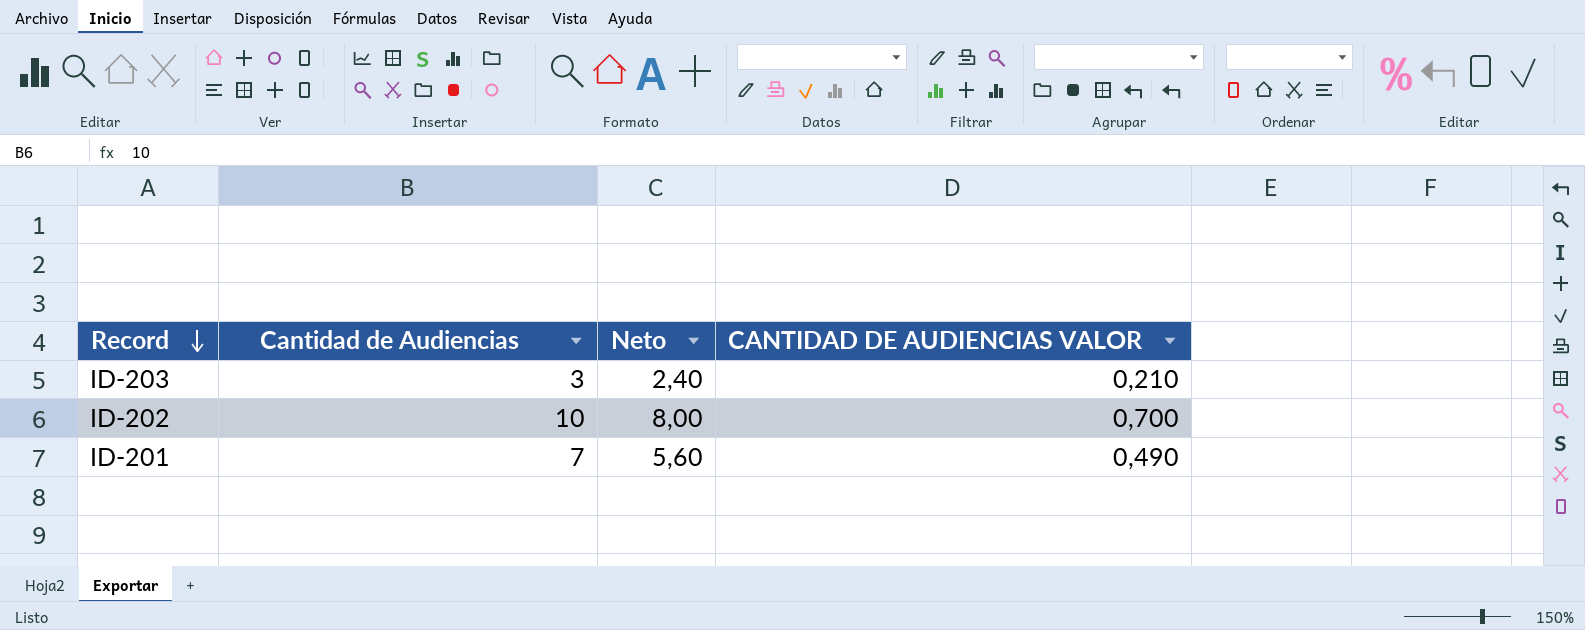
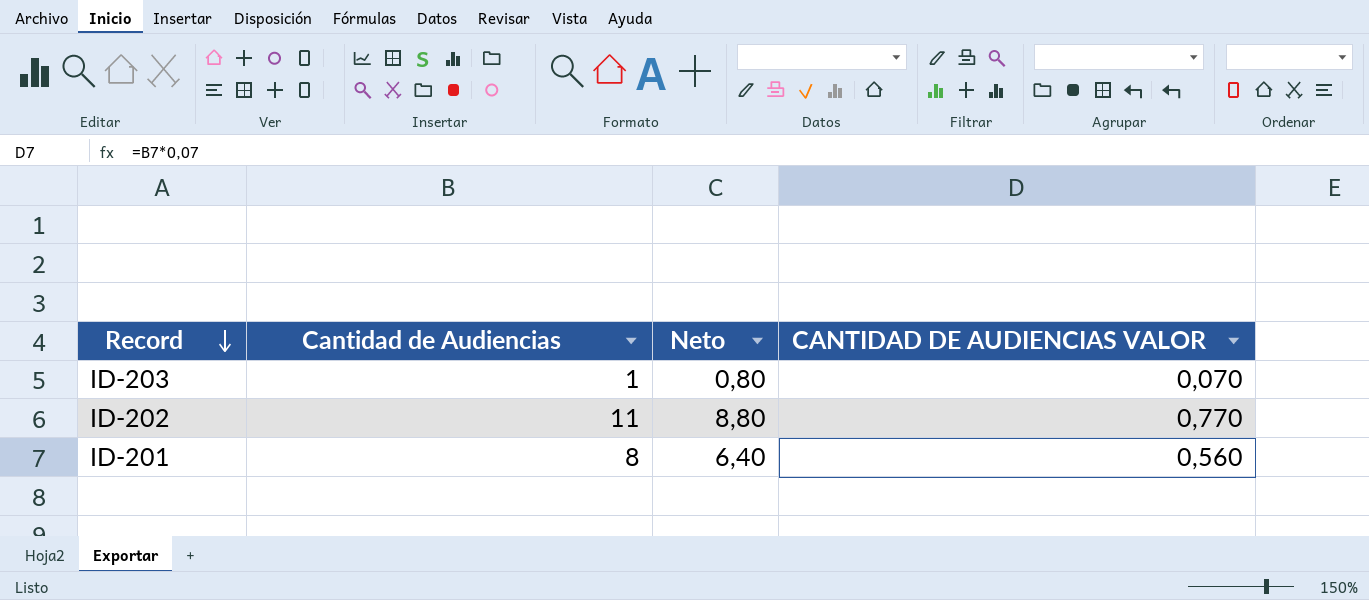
ID-203 | Cantidad de Audiencias: 3 -> 1
ID-203 | Neto: 2,40 -> 0,80
ID-203 | CANTIDAD DE AUDIENCIAS VALOR: 0,210 -> 0,070
ID-202 | Cantidad de Audiencias: 10 -> 11
ID-202 | Neto: 8,00 -> 8,80
ID-202 | CANTIDAD DE AUDIENCIAS VALOR: 0,700 -> 0,770
ID-201 | Cantidad de Audiencias: 7 -> 8
ID-201 | Neto: 5,60 -> 6,40
ID-201 | CANTIDAD DE AUDIENCIAS VALOR: 0,490 -> 0,560

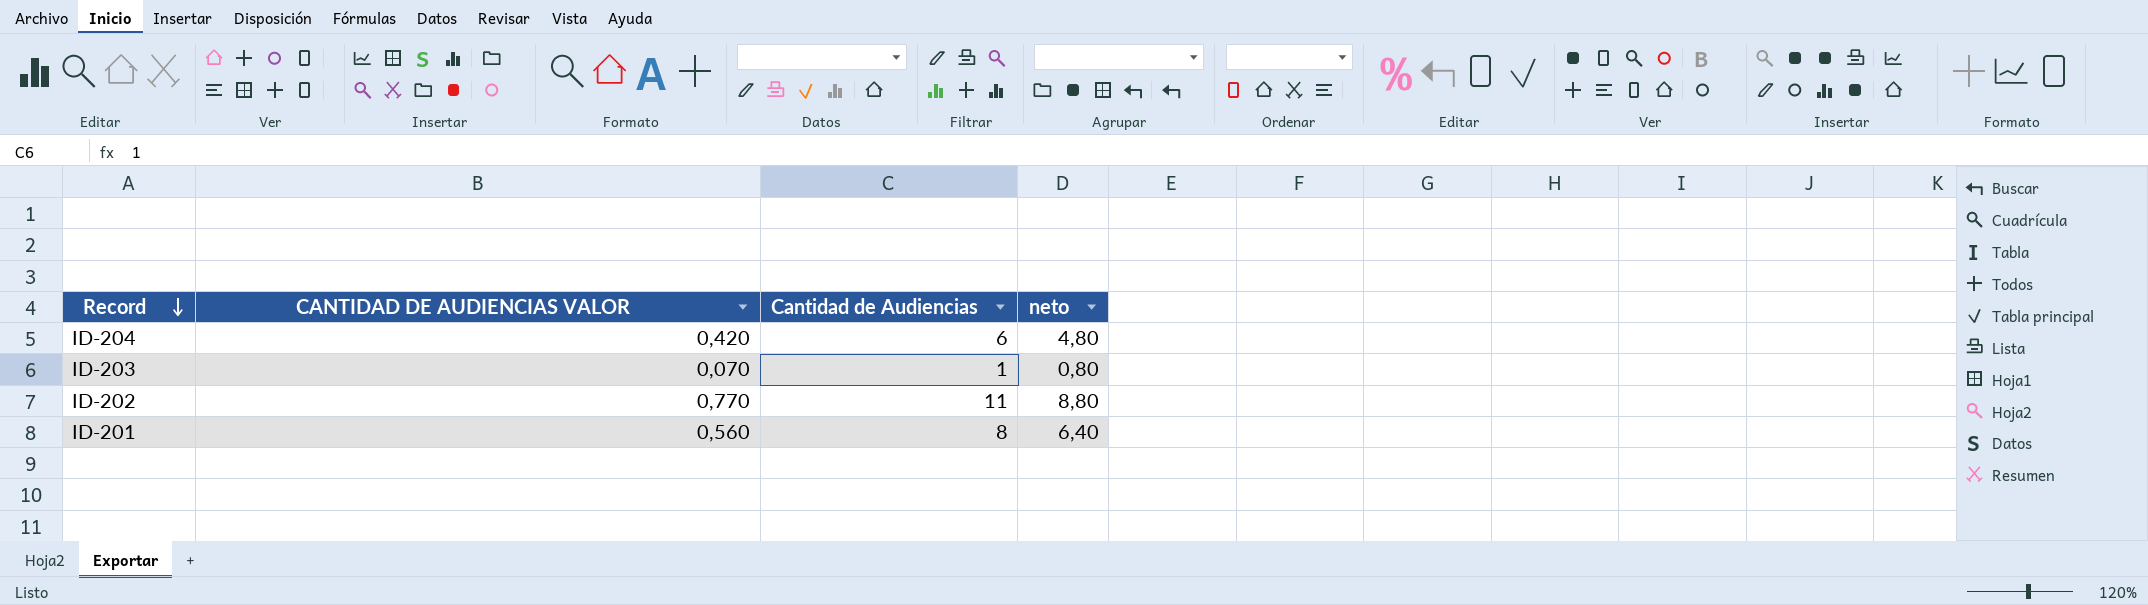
column CANTIDAD DE AUDIENCIAS VALOR | position: 4 -> 2
column name: Neto -> neto
row ID-204: none -> 0,420 | 6 | 4,80

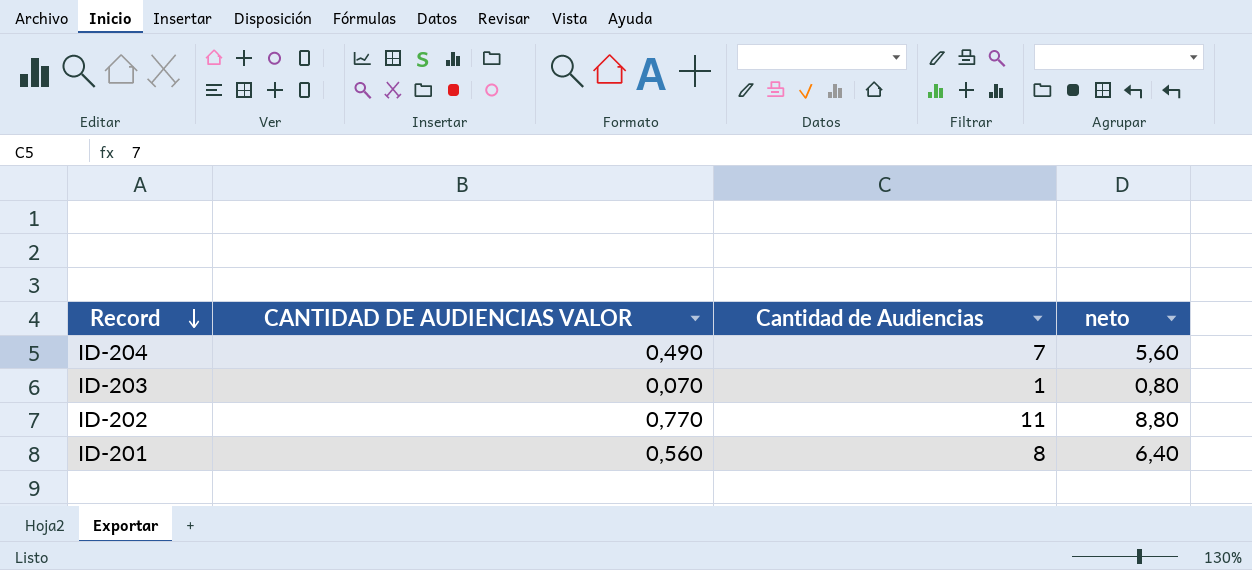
ID-204 | CANTIDAD DE AUDIENCIAS VALOR: 0,420 -> 0,490
ID-204 | Cantidad de Audiencias: 6 -> 7
ID-204 | neto: 4,80 -> 5,60

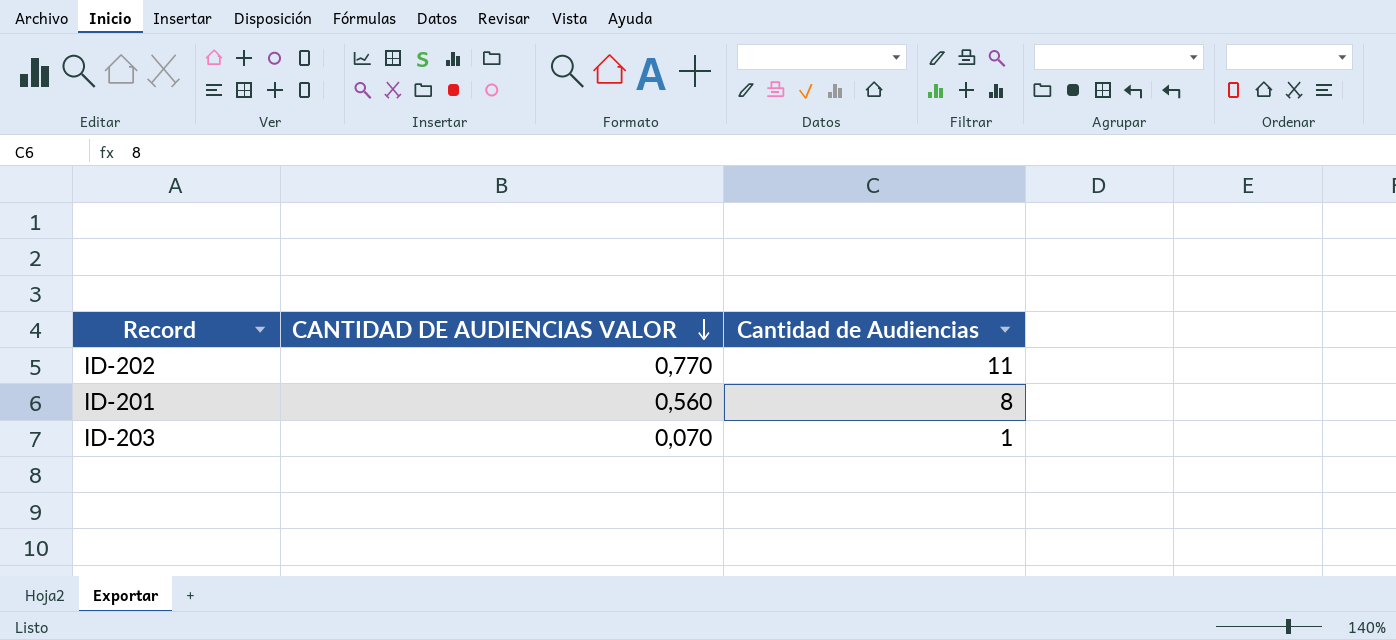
row order: Record descending -> CANTIDAD DE AUDIENCIAS VALOR descending
column neto | formula: [Cantidad de Audiencias] * 0,8 -> none
row ID-204: 0,490 | 7 | 5,60 -> none

